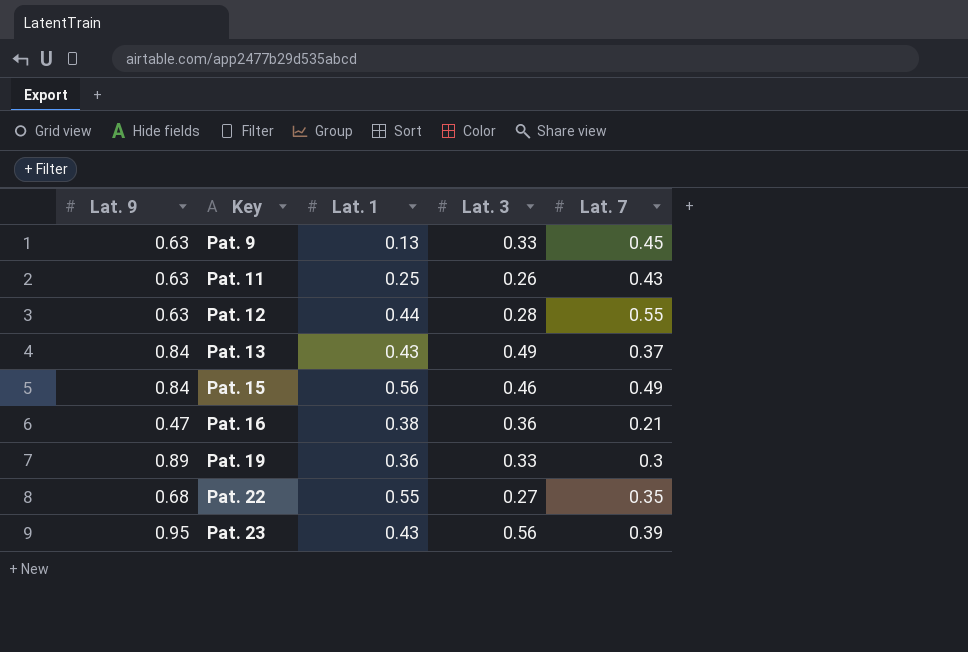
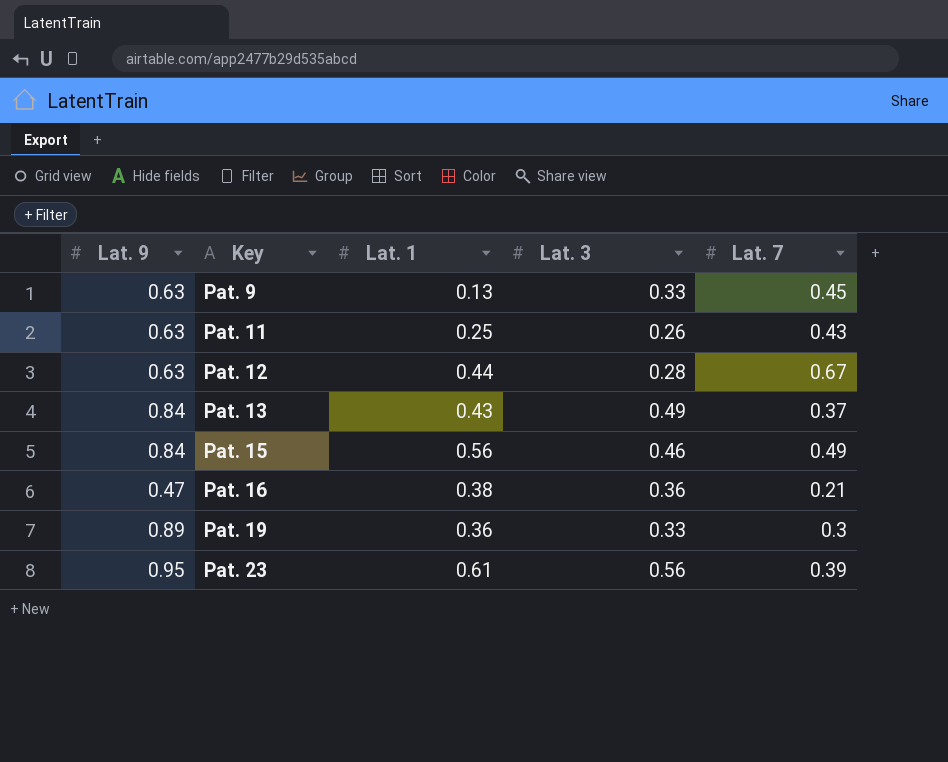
row Pat. 22: 0.68 | 0.55 | 0.27 | 0.35 -> none
Pat. 12 | Lat. 7: 0.55 -> 0.67
Pat. 23 | Lat. 1: 0.43 -> 0.61

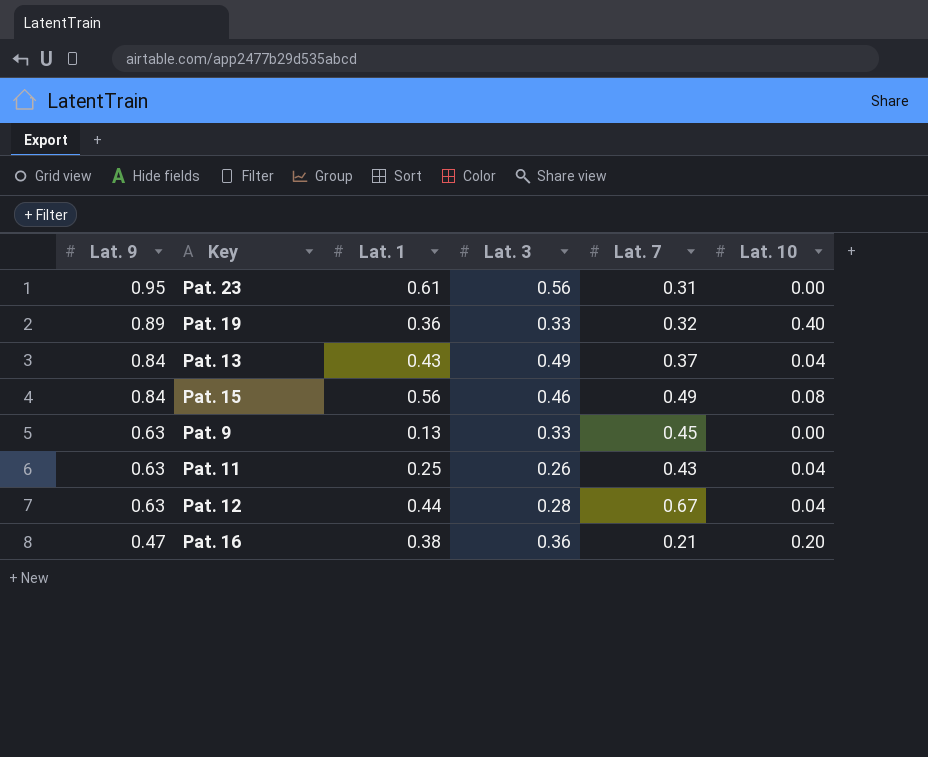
row order: Key ascending -> Lat. 9 descending
column Lat. 10 | position: none -> 6
Pat. 23 | Lat. 7: 0.39 -> 0.31
Pat. 19 | Lat. 7: 0.3 -> 0.32

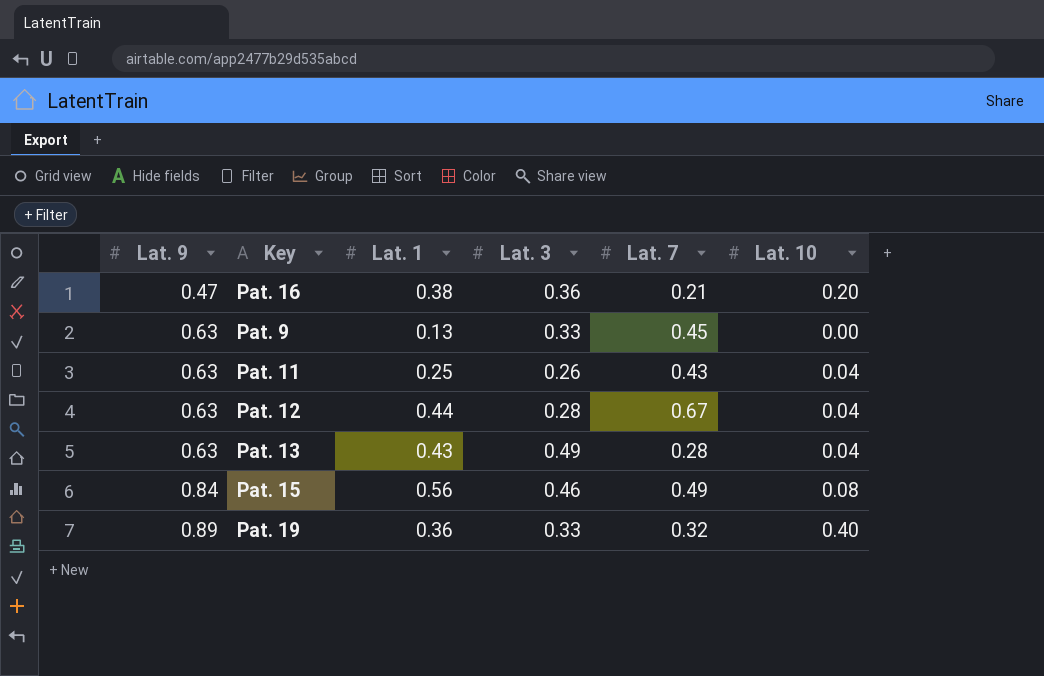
row order: Lat. 9 descending -> Lat. 9 ascending
row Pat. 23: 0.95 | 0.61 | 0.56 | 0.31 | 0.00 -> none
Pat. 13 | Lat. 9: 0.84 -> 0.63
Pat. 13 | Lat. 7: 0.37 -> 0.28

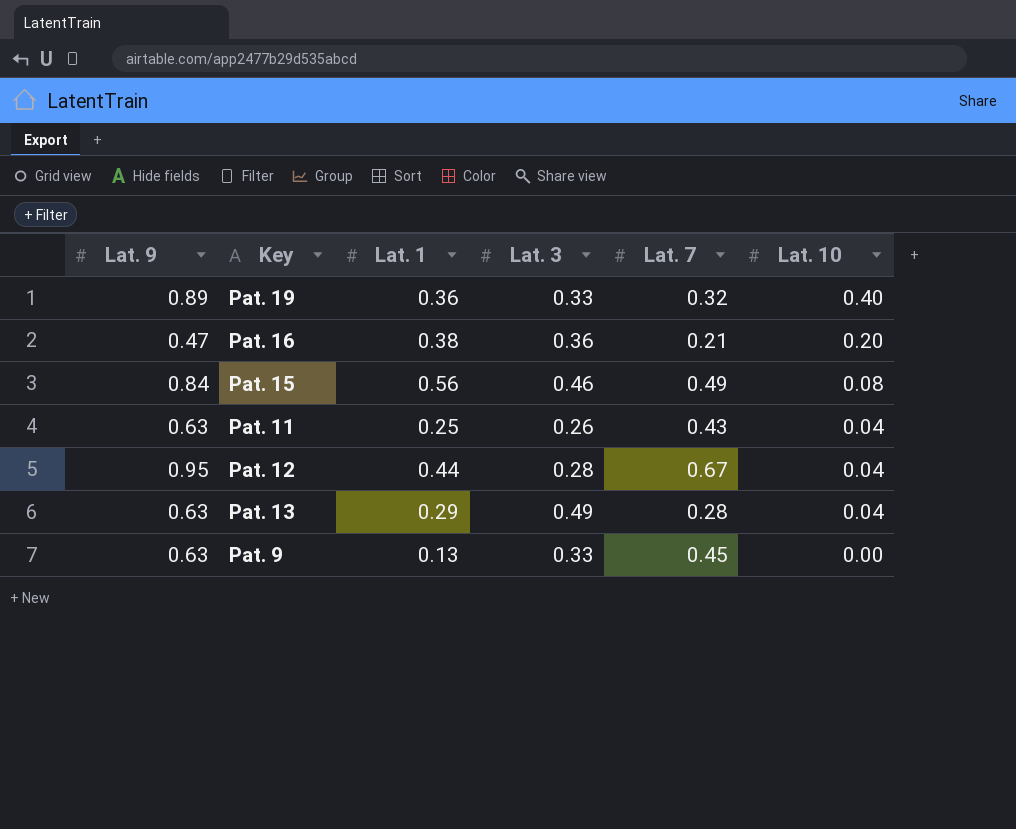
row order: Lat. 9 ascending -> Lat. 10 descending
Pat. 12 | Lat. 9: 0.63 -> 0.95
Pat. 13 | Lat. 1: 0.43 -> 0.29

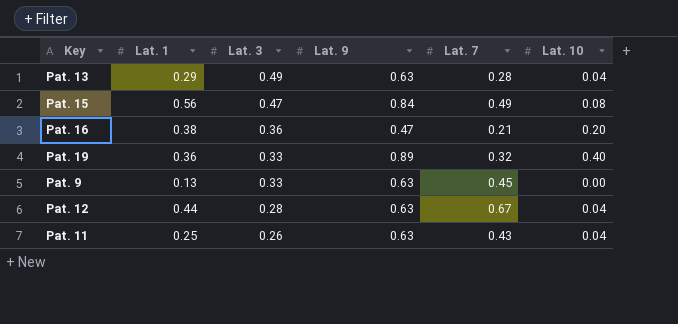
row order: Lat. 10 descending -> Lat. 3 descending
column Lat. 9 | position: 1 -> 4
Pat. 15 | Lat. 3: 0.46 -> 0.47
Pat. 12 | Lat. 9: 0.95 -> 0.63

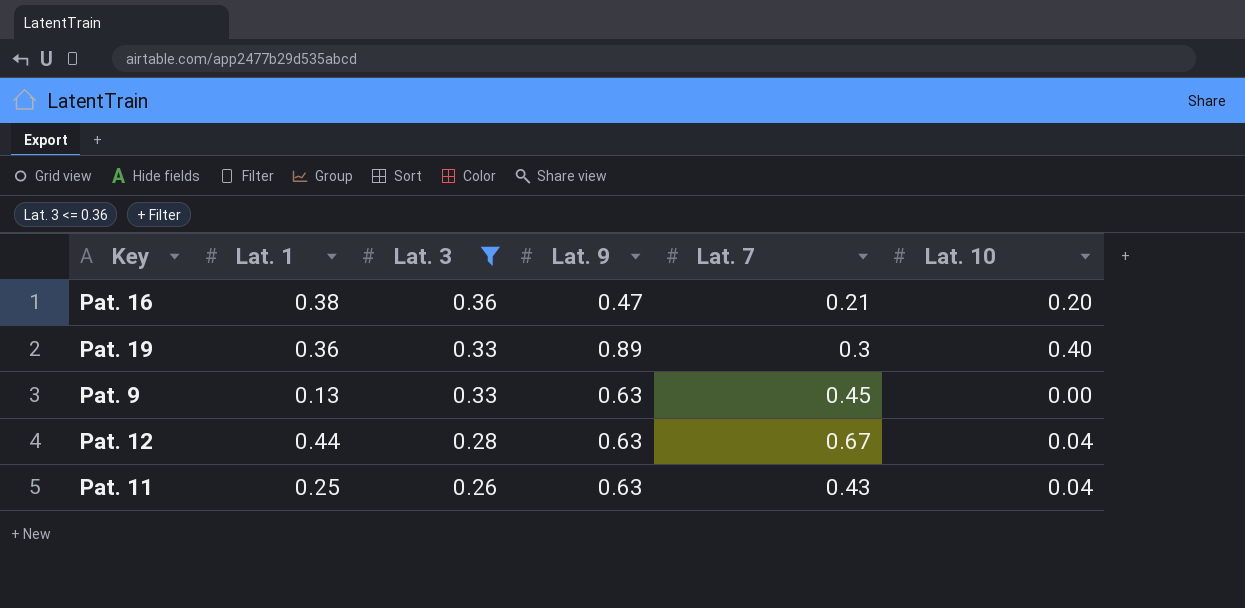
filter: none -> Lat. 3 <= 0.36
Pat. 19 | Lat. 7: 0.32 -> 0.3

